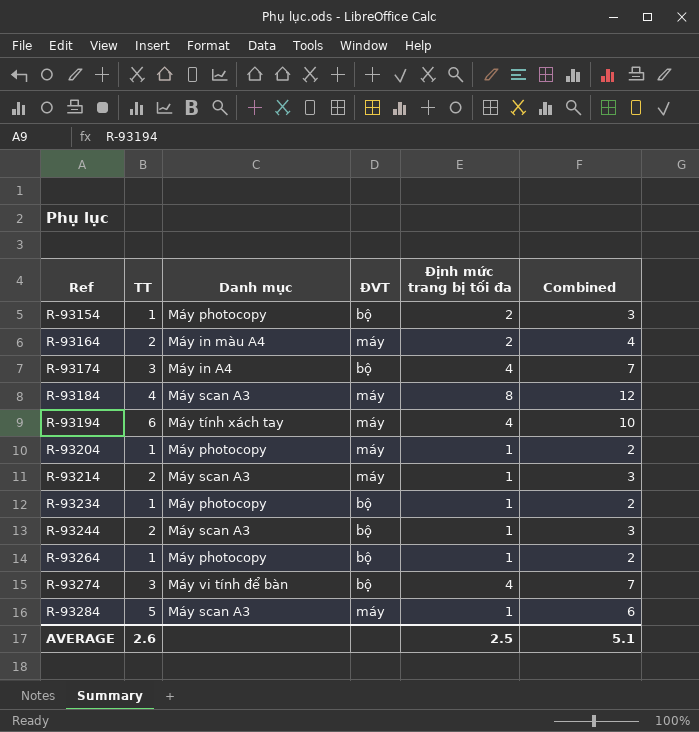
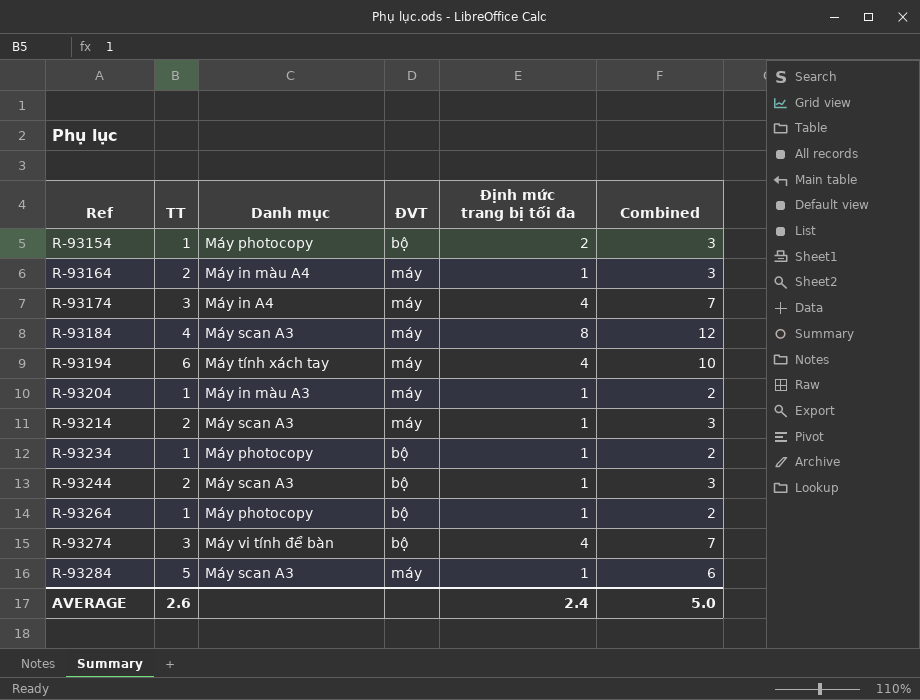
R-93164 | Định mức trang bị tối đa: 2 -> 1
R-93164 | Combined: 4 -> 3
R-93174 | ĐVT: bộ -> máy
R-93204 | Danh mục: Máy photocopy -> Máy in màu A3
AVERAGE | Định mức trang bị tối đa: 2.5 -> 2.4
AVERAGE | Combined: 5.1 -> 5.0

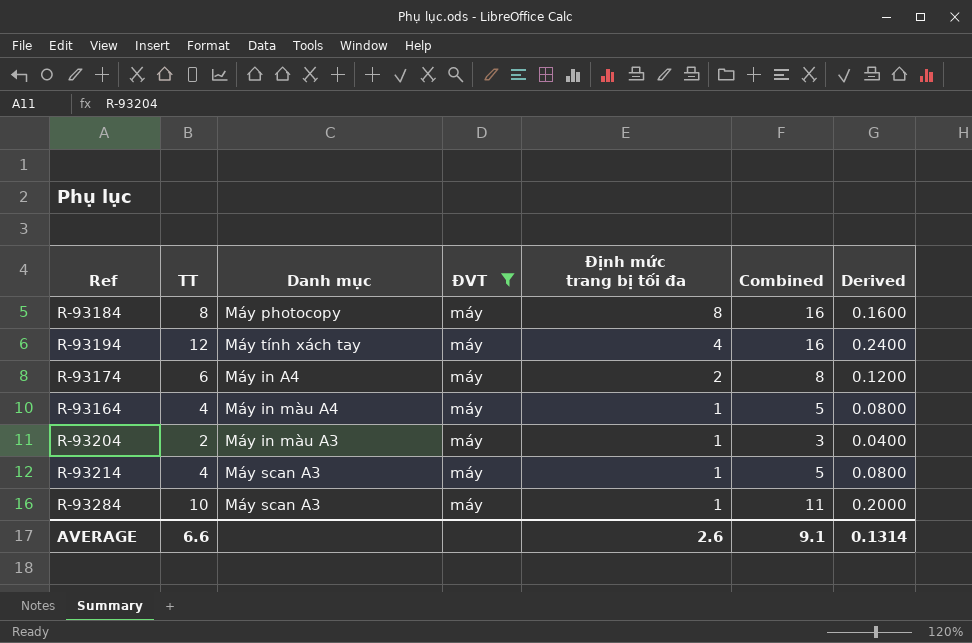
filter: none -> ĐVT = máy
row order: Ref ascending -> Định mức trang bị tối đa descending
column Derived | formula: none -> [TT] * 0.02
R-93184 | TT: 4 -> 8
R-93184 | Danh mục: Máy scan A3 -> Máy photocopy
R-93184 | Combined: 12 -> 16
R-93194 | TT: 6 -> 12
R-93194 | Combined: 10 -> 16
R-93174 | TT: 3 -> 6
R-93174 | Định mức trang bị tối đa: 4 -> 2
R-93174 | Combined: 7 -> 8
R-93164 | TT: 2 -> 4
R-93164 | Combined: 3 -> 5
R-93204 | TT: 1 -> 2
R-93204 | Combined: 2 -> 3
R-93214 | TT: 2 -> 4
R-93214 | Combined: 3 -> 5
R-93284 | TT: 5 -> 10
R-93284 | Combined: 6 -> 11
AVERAGE | TT: 2.6 -> 6.6
AVERAGE | Định mức trang bị tối đa: 2.4 -> 2.6
AVERAGE | Combined: 5.0 -> 9.1

